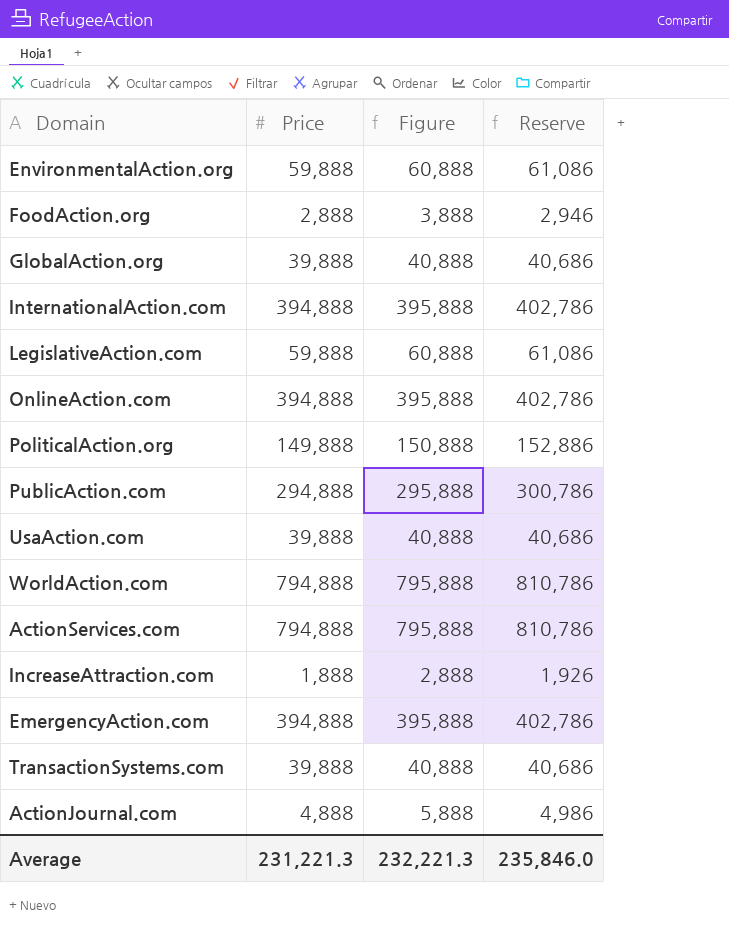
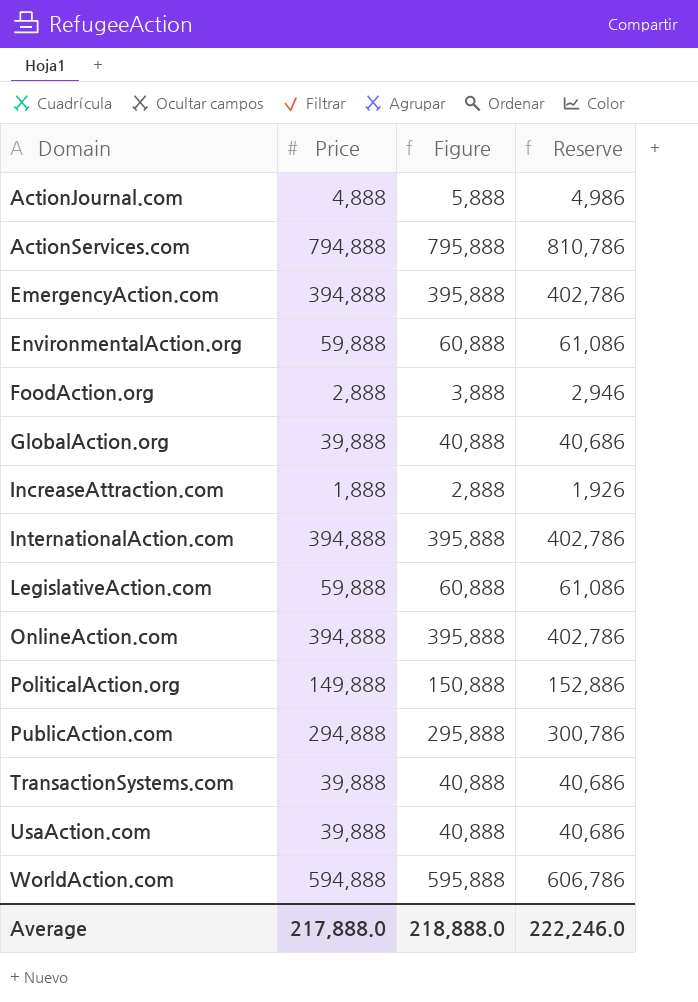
row order: none -> Domain ascending
WorldAction.com | Price: 794,888 -> 594,888
WorldAction.com | Figure: 795,888 -> 595,888
WorldAction.com | Reserve: 810,786 -> 606,786
Average | Price: 231,221.3 -> 217,888.0
Average | Figure: 232,221.3 -> 218,888.0
Average | Reserve: 235,846.0 -> 222,246.0

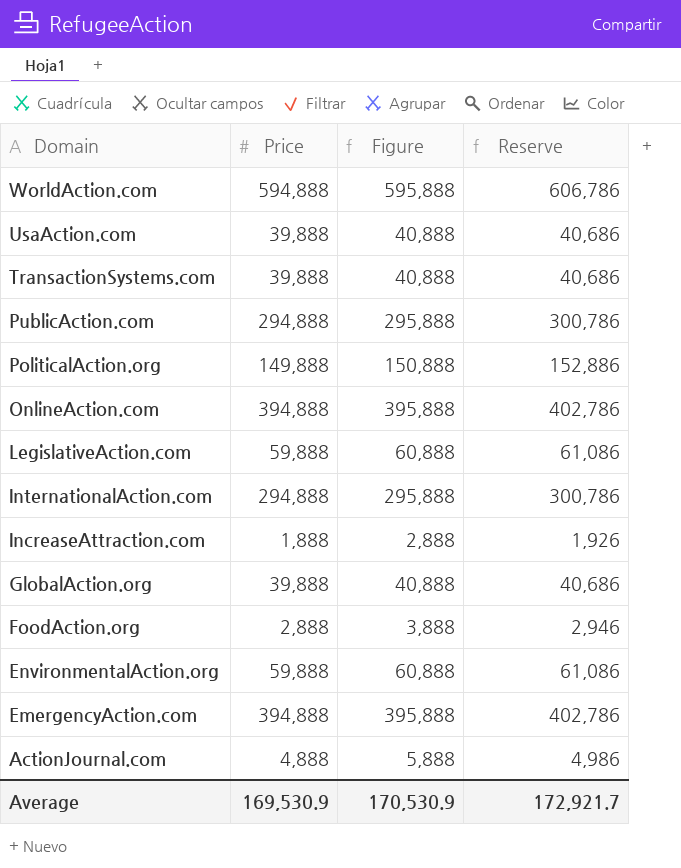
row order: Domain ascending -> Domain descending
row ActionServices.com: 794,888 | 795,888 | 810,786 -> none
InternationalAction.com | Price: 394,888 -> 294,888
InternationalAction.com | Figure: 395,888 -> 295,888
InternationalAction.com | Reserve: 402,786 -> 300,786
Average | Price: 217,888.0 -> 169,530.9
Average | Figure: 218,888.0 -> 170,530.9
Average | Reserve: 222,246.0 -> 172,921.7

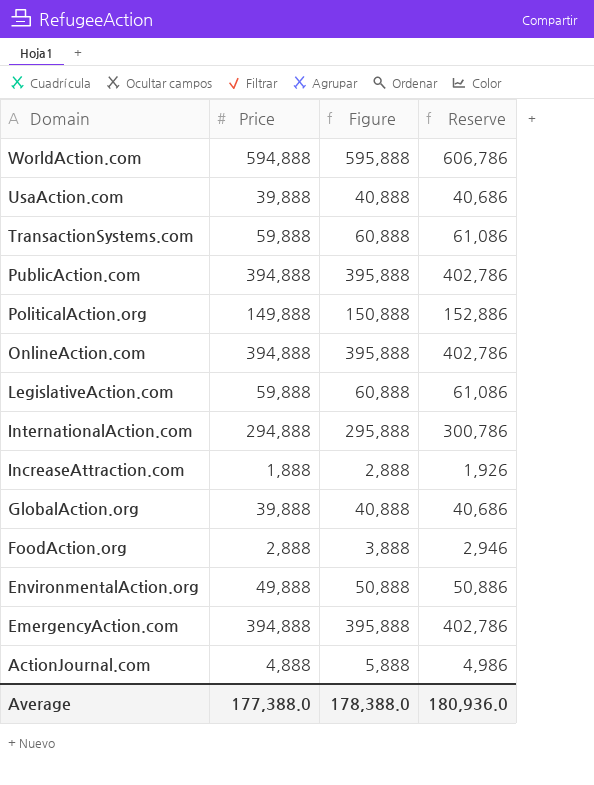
TransactionSystems.com | Price: 39,888 -> 59,888
TransactionSystems.com | Figure: 40,888 -> 60,888
TransactionSystems.com | Reserve: 40,686 -> 61,086
PublicAction.com | Price: 294,888 -> 394,888
PublicAction.com | Figure: 295,888 -> 395,888
PublicAction.com | Reserve: 300,786 -> 402,786
EnvironmentalAction.org | Price: 59,888 -> 49,888
EnvironmentalAction.org | Figure: 60,888 -> 50,888
EnvironmentalAction.org | Reserve: 61,086 -> 50,886
Average | Price: 169,530.9 -> 177,388.0
Average | Figure: 170,530.9 -> 178,388.0
Average | Reserve: 172,921.7 -> 180,936.0

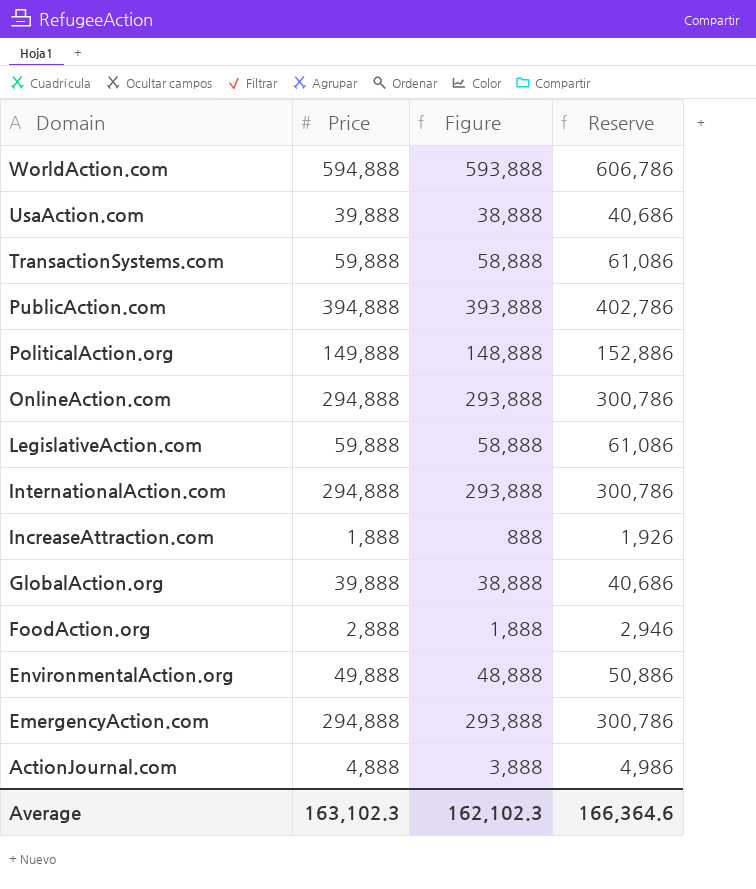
column Figure | formula: [Price] + 1000 -> [Price] - 1000
OnlineAction.com | Price: 394,888 -> 294,888
OnlineAction.com | Reserve: 402,786 -> 300,786
EmergencyAction.com | Price: 394,888 -> 294,888
EmergencyAction.com | Reserve: 402,786 -> 300,786
Average | Price: 177,388.0 -> 163,102.3
Average | Figure: 178,388.0 -> 162,102.3
Average | Reserve: 180,936.0 -> 166,364.6

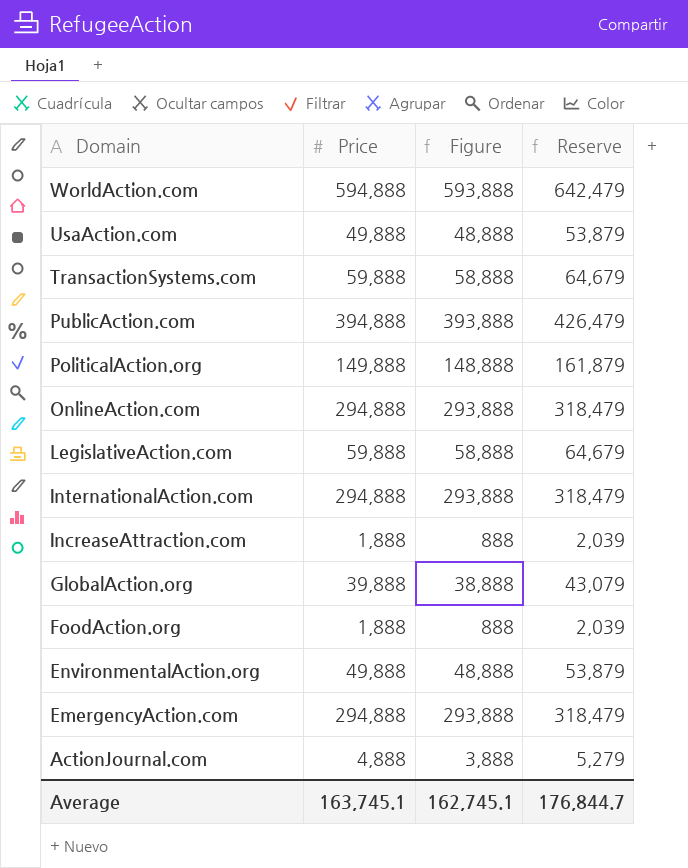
column Reserve | formula: [Price] * 1.02 -> [Price] * 1.08
UsaAction.com | Price: 39,888 -> 49,888
UsaAction.com | Figure: 38,888 -> 48,888
FoodAction.org | Price: 2,888 -> 1,888
FoodAction.org | Figure: 1,888 -> 888
Average | Price: 163,102.3 -> 163,745.1
Average | Figure: 162,102.3 -> 162,745.1
Average | Reserve: 166,364.6 -> 176,844.7

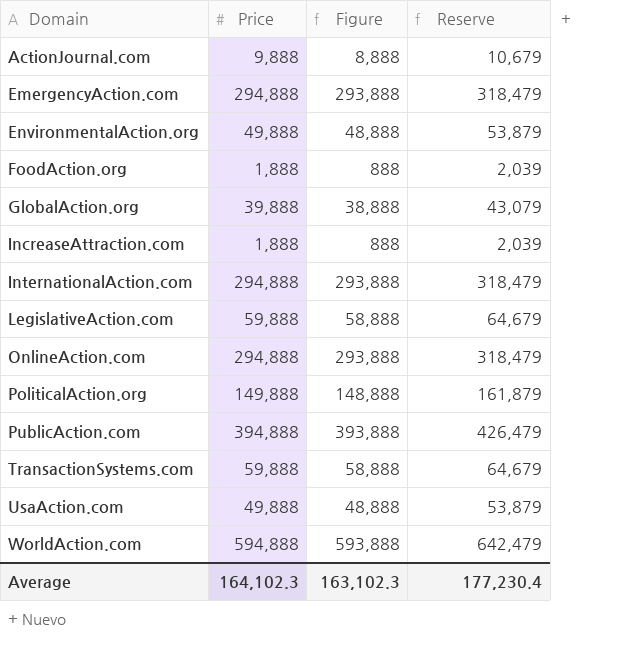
row order: Domain descending -> Domain ascending
ActionJournal.com | Price: 4,888 -> 9,888
ActionJournal.com | Figure: 3,888 -> 8,888
ActionJournal.com | Reserve: 5,279 -> 10,679
Average | Price: 163,745.1 -> 164,102.3
Average | Figure: 162,745.1 -> 163,102.3
Average | Reserve: 176,844.7 -> 177,230.4

